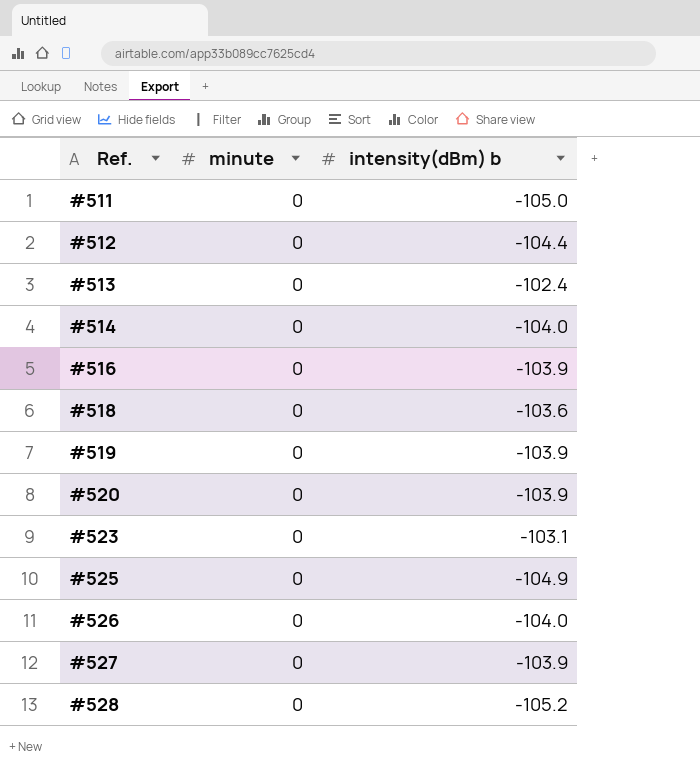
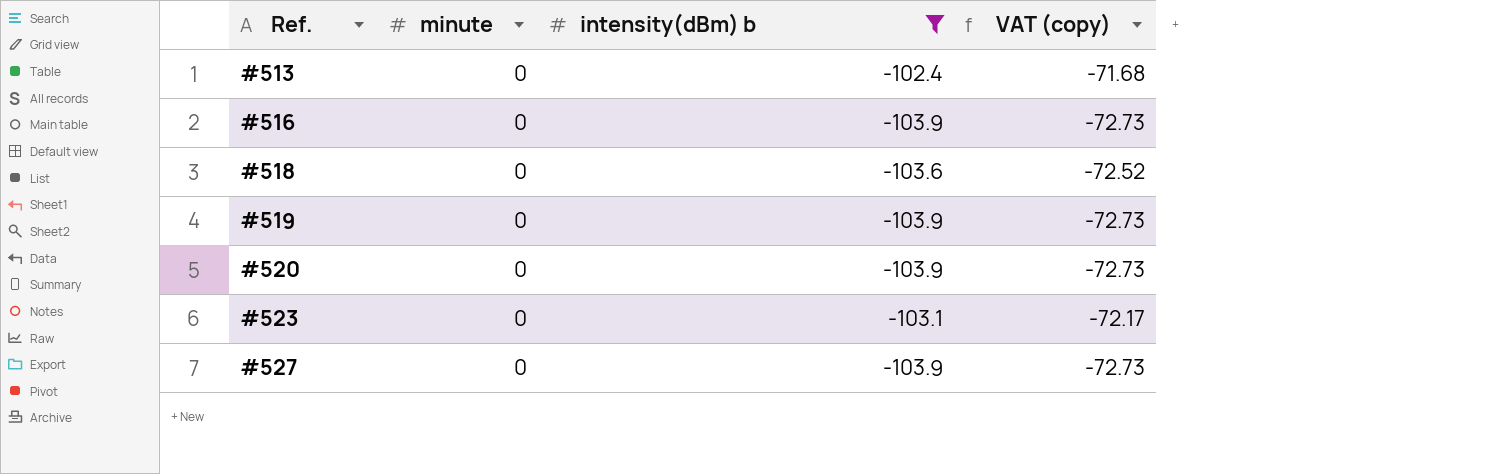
filter: none -> intensity(dBm) b >= -103.9
column VAT (copy) | formula: none -> [intensity(dBm) b] * 0.7

